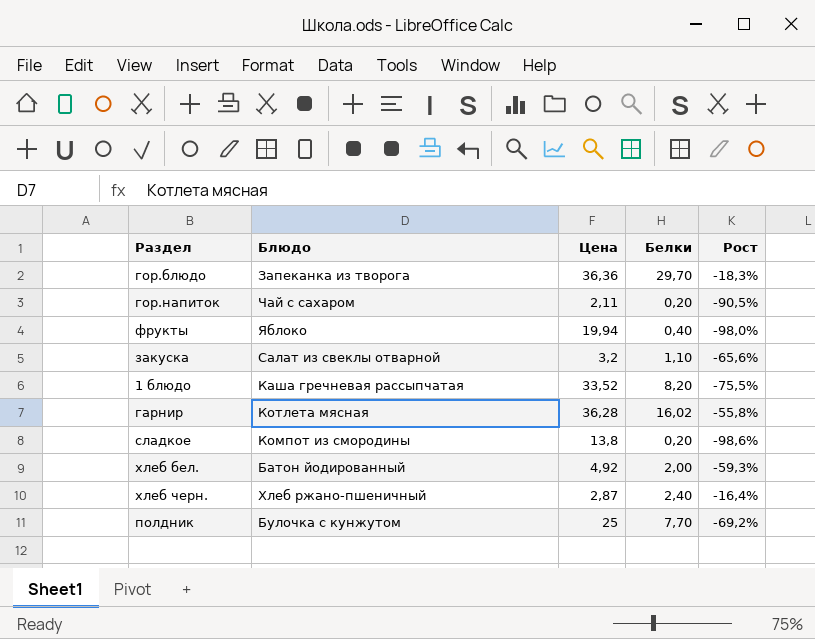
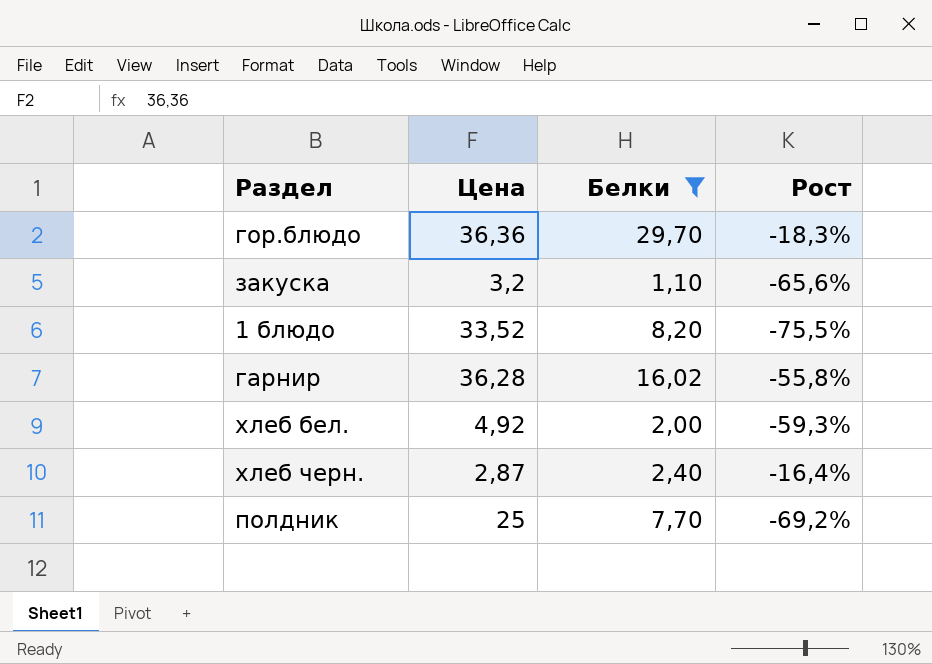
filter: none -> Белки >= 1,10
column Блюдо | position: 2 -> none

